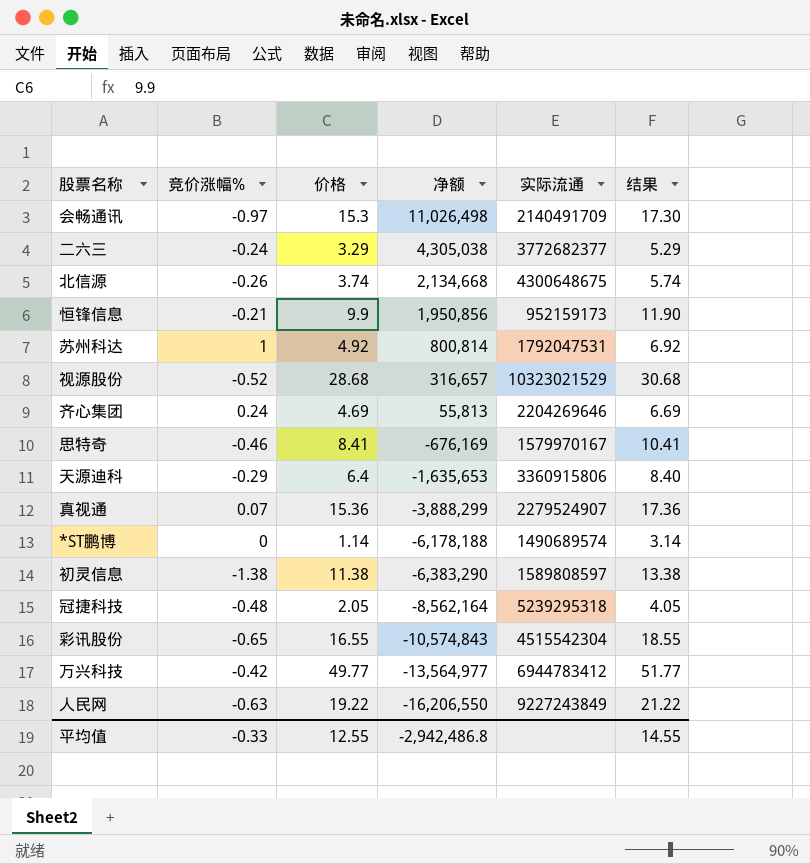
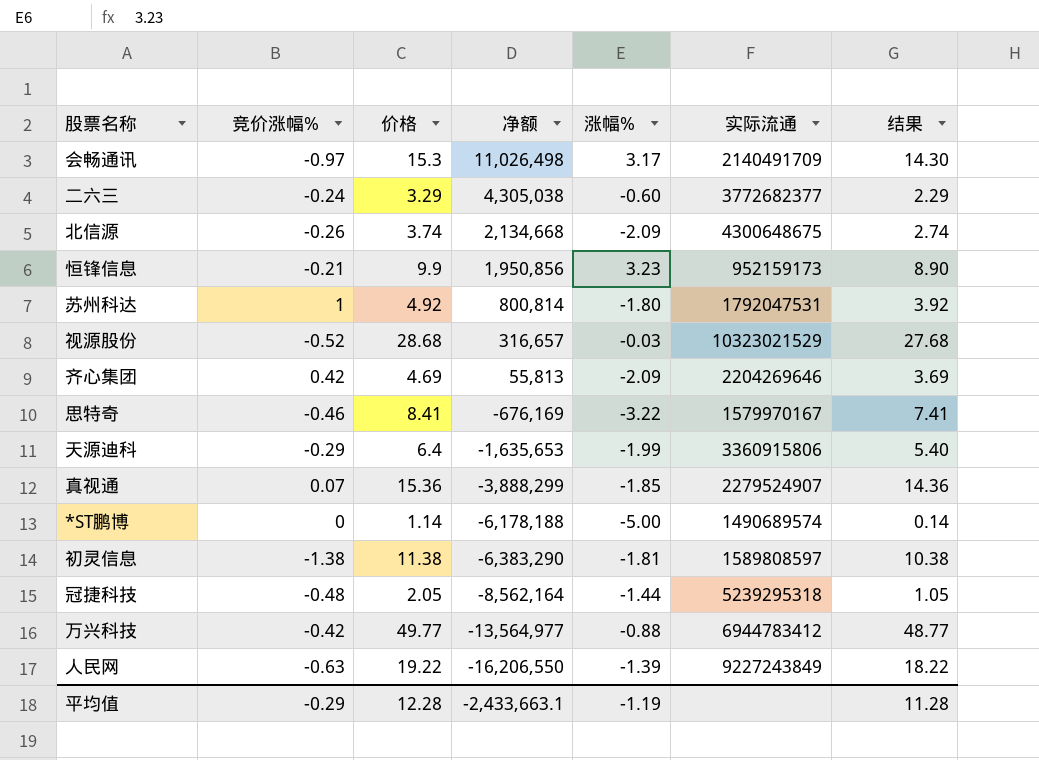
column 涨幅% | position: none -> 5
column 结果 | formula: [价格] + 2 -> [价格] - 1
row 彩讯股份: -0.65 | 16.55 | -10,574,843 | 4515542304 | 18.55 -> none
齐心集团 | 竞价涨幅%: 0.24 -> 0.42
平均值 | 竞价涨幅%: -0.33 -> -0.29
平均值 | 价格: 12.55 -> 12.28
平均值 | 净额: -2,942,486.8 -> -2,433,663.1
平均值 | 结果: 14.55 -> 11.28

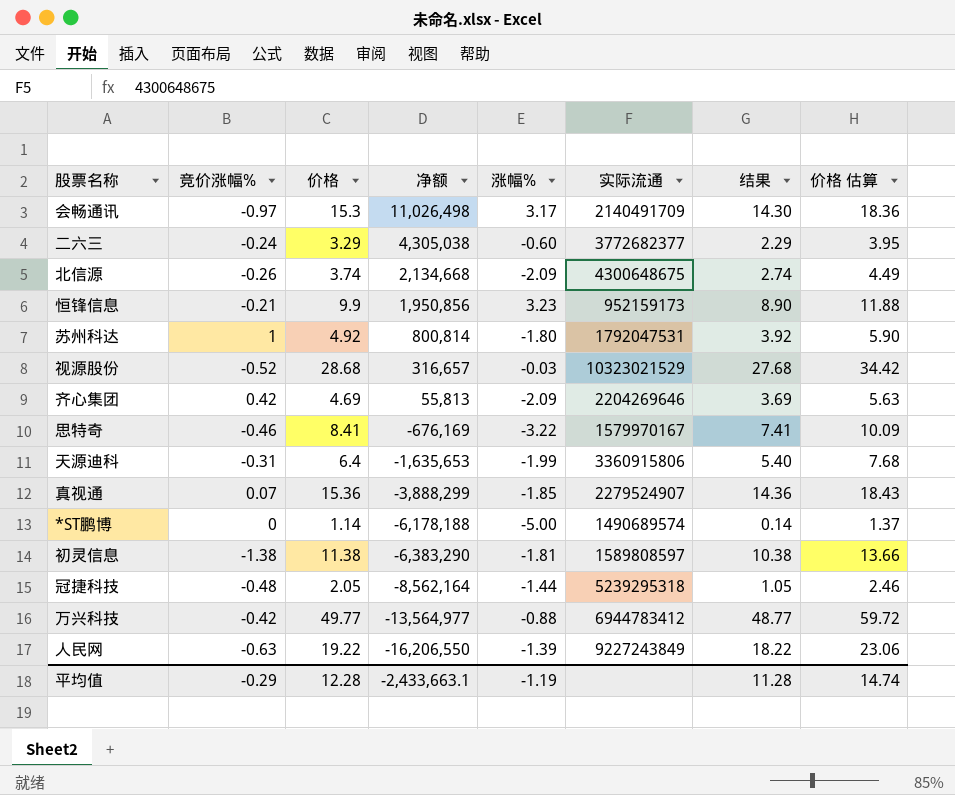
column 价格 估算 | formula: none -> [价格] * 1.2
天源迪科 | 竞价涨幅%: -0.29 -> -0.31

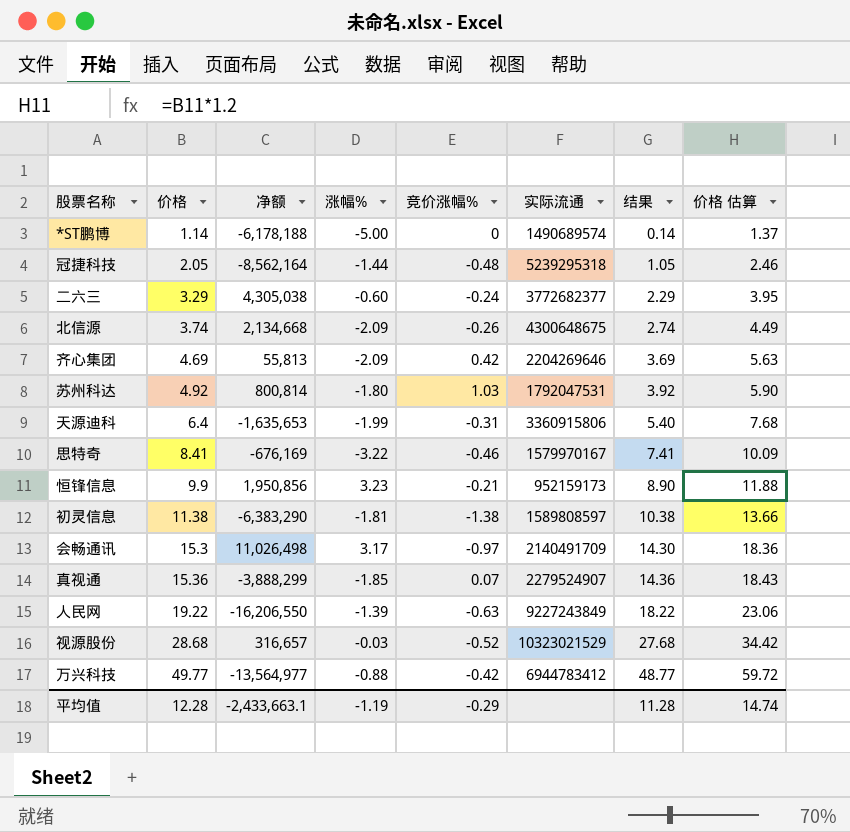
row order: 净额 descending -> 价格 ascending
column 竞价涨幅% | position: 2 -> 5
苏州科达 | 竞价涨幅%: 1 -> 1.03

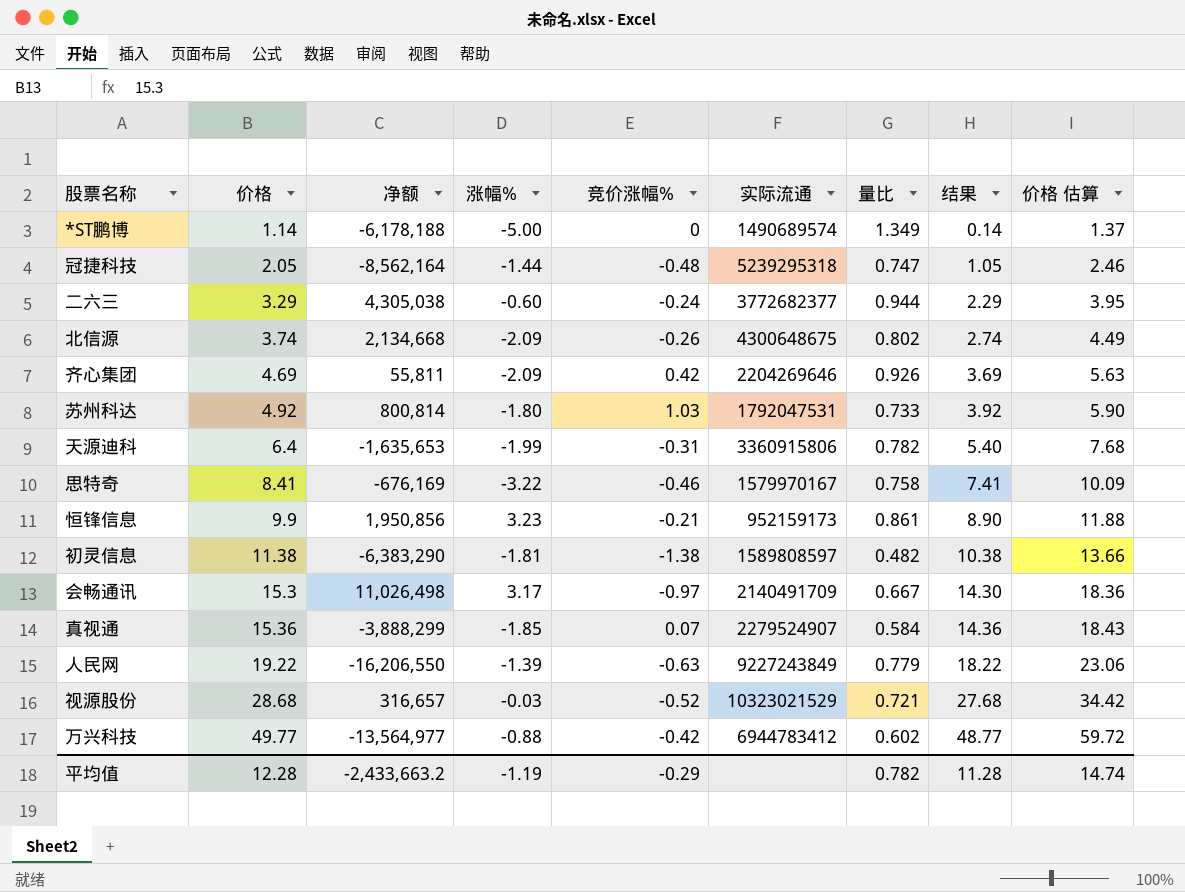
column 量比 | position: none -> 7
齐心集团 | 净额: 55,813 -> 55,811
平均值 | 净额: -2,433,663.1 -> -2,433,663.2

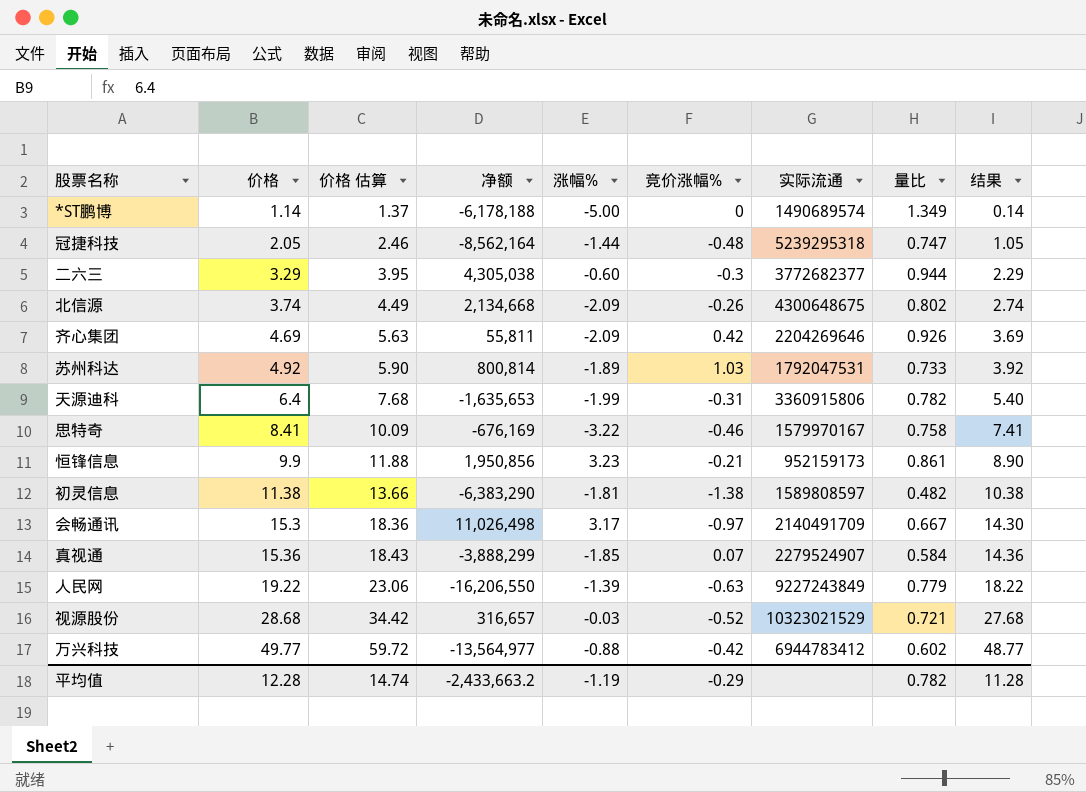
column 价格 估算 | position: 9 -> 3
二六三 | 竞价涨幅%: -0.24 -> -0.3
苏州科达 | 涨幅%: -1.80 -> -1.89

